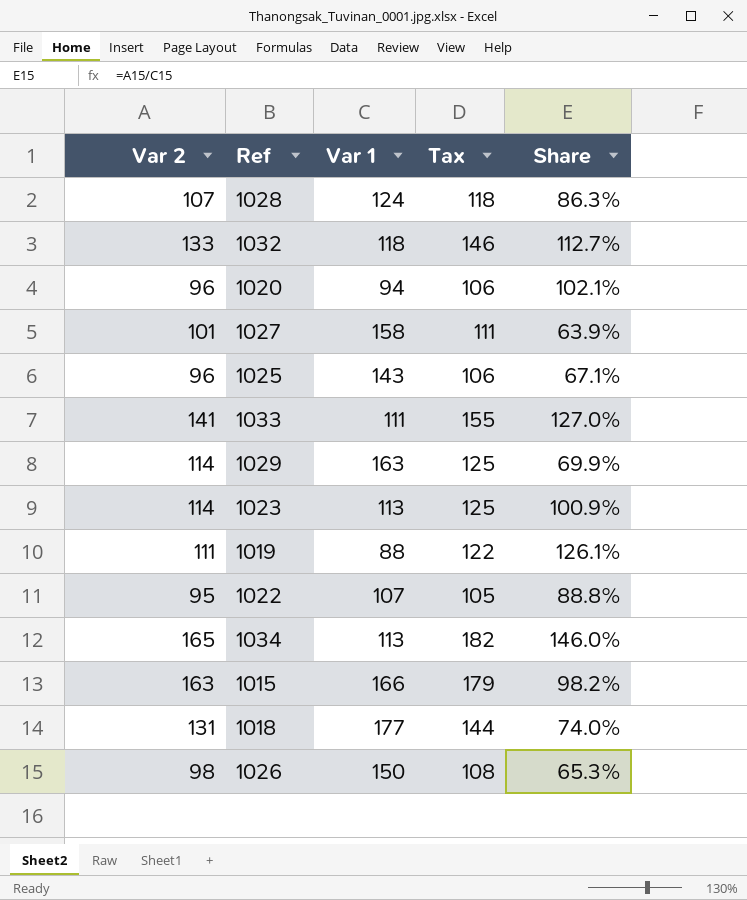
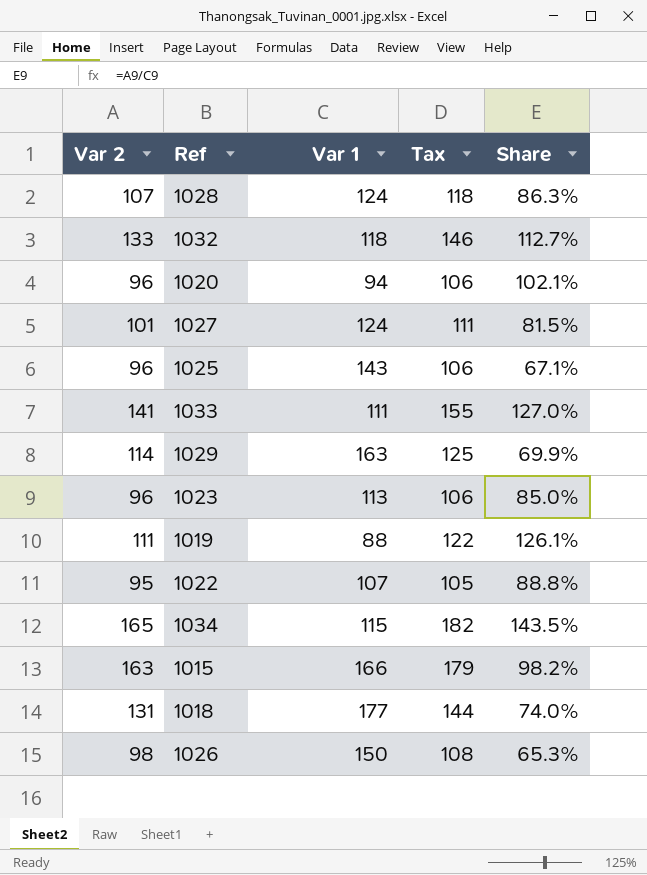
1027 | Var 1: 158 -> 124
1027 | Share: 63.9% -> 81.5%
1023 | Var 2: 114 -> 96
1023 | Tax: 125 -> 106
1023 | Share: 100.9% -> 85.0%
1034 | Var 1: 113 -> 115
1034 | Share: 146.0% -> 143.5%

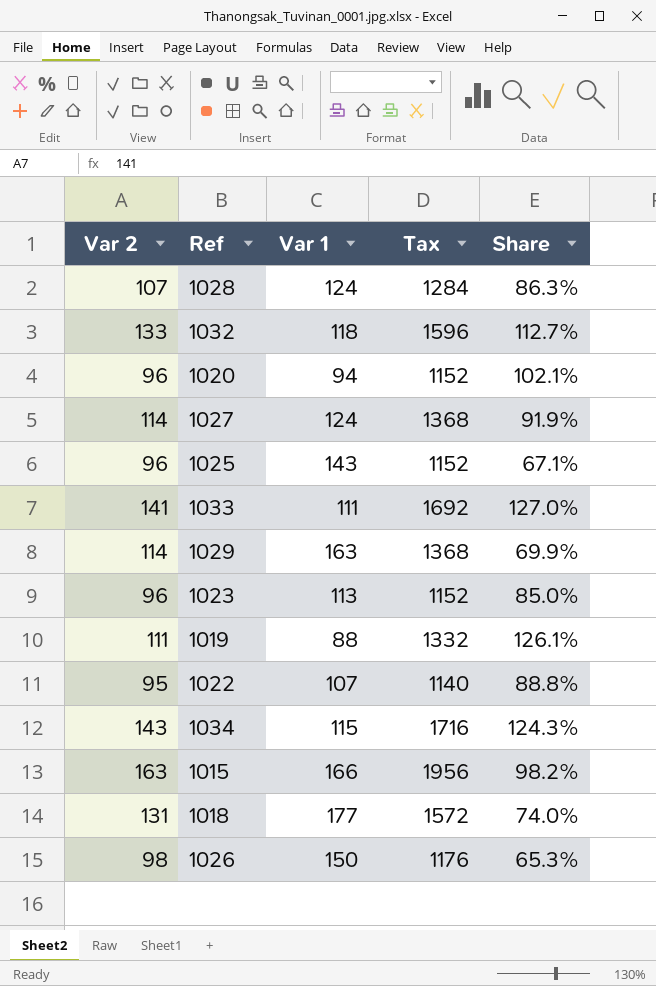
column Tax | formula: [Var 2] * 1.1 -> [Var 2] * 12
1027 | Var 2: 101 -> 114
1027 | Share: 81.5% -> 91.9%
1034 | Var 2: 165 -> 143
1034 | Share: 143.5% -> 124.3%

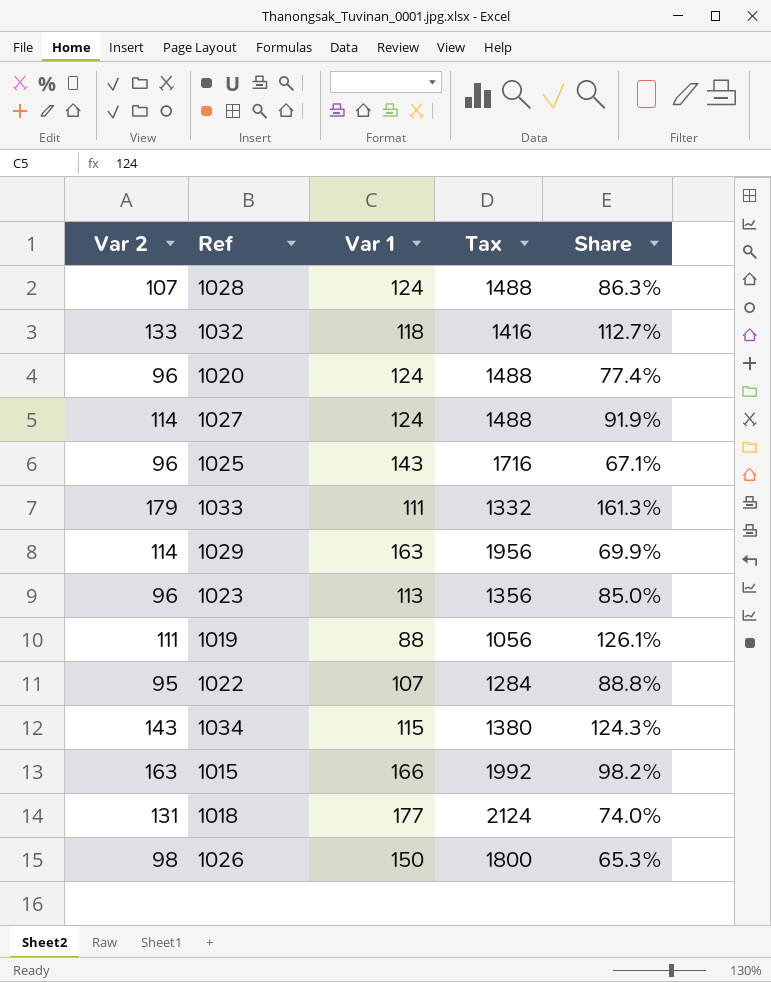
column Tax | formula: [Var 2] * 12 -> [Var 1] * 12
1020 | Var 1: 94 -> 124
1020 | Share: 102.1% -> 77.4%
1033 | Var 2: 141 -> 179
1033 | Share: 127.0% -> 161.3%

